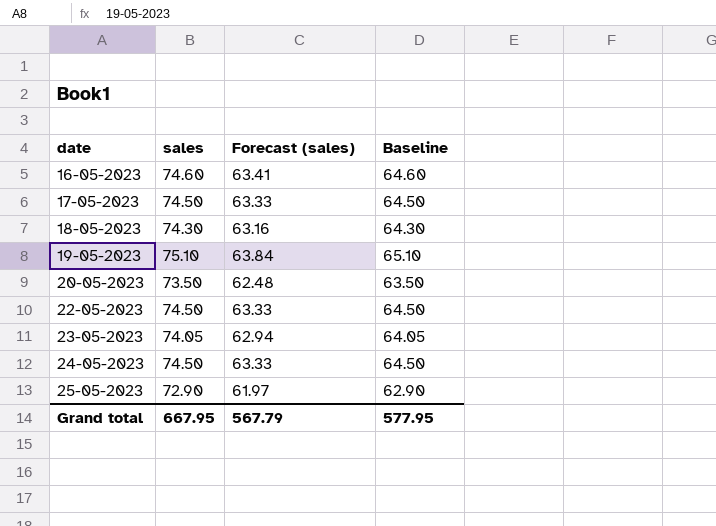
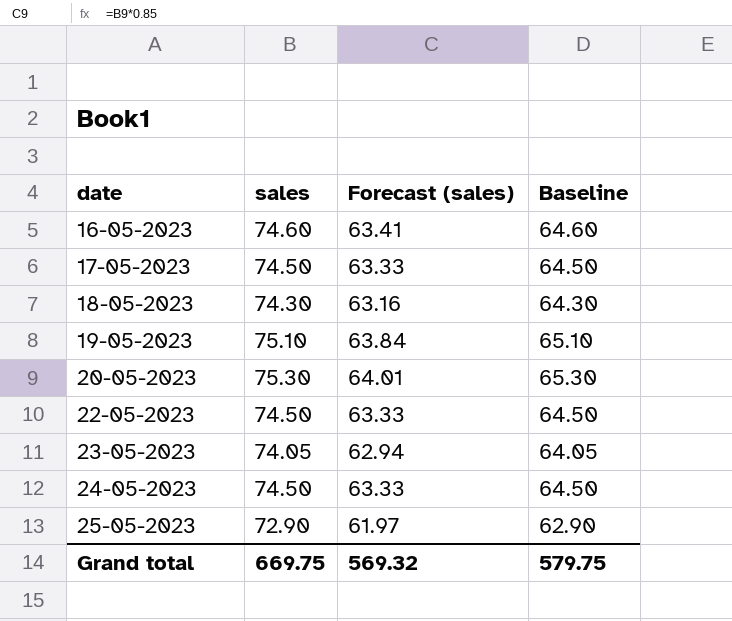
20-05-2023 | sales: 73.50 -> 75.30
20-05-2023 | Forecast (sales): 62.48 -> 64.01
20-05-2023 | Baseline: 63.50 -> 65.30
Grand total | sales: 667.95 -> 669.75
Grand total | Forecast (sales): 567.79 -> 569.32
Grand total | Baseline: 577.95 -> 579.75

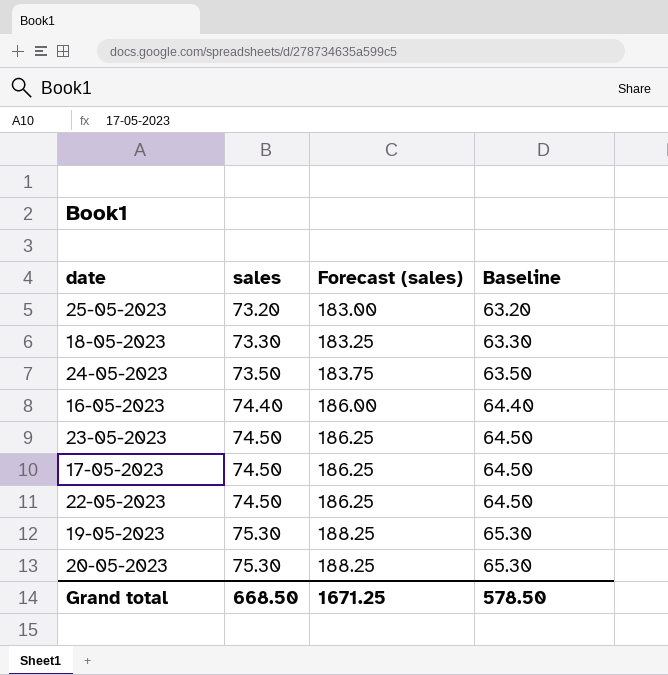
row order: date ascending -> sales ascending
column Forecast (sales) | formula: [sales] * 0.85 -> [sales] * 2.5
25-05-2023 | sales: 72.90 -> 73.20
25-05-2023 | Baseline: 62.90 -> 63.20
18-05-2023 | sales: 74.30 -> 73.30
18-05-2023 | Baseline: 64.30 -> 63.30
24-05-2023 | sales: 74.50 -> 73.50
24-05-2023 | Baseline: 64.50 -> 63.50
16-05-2023 | sales: 74.60 -> 74.40
16-05-2023 | Baseline: 64.60 -> 64.40
23-05-2023 | sales: 74.05 -> 74.50
23-05-2023 | Baseline: 64.05 -> 64.50
19-05-2023 | sales: 75.10 -> 75.30
19-05-2023 | Baseline: 65.10 -> 65.30
Grand total | sales: 669.75 -> 668.50
Grand total | Forecast (sales): 569.32 -> 1671.25
Grand total | Baseline: 579.75 -> 578.50

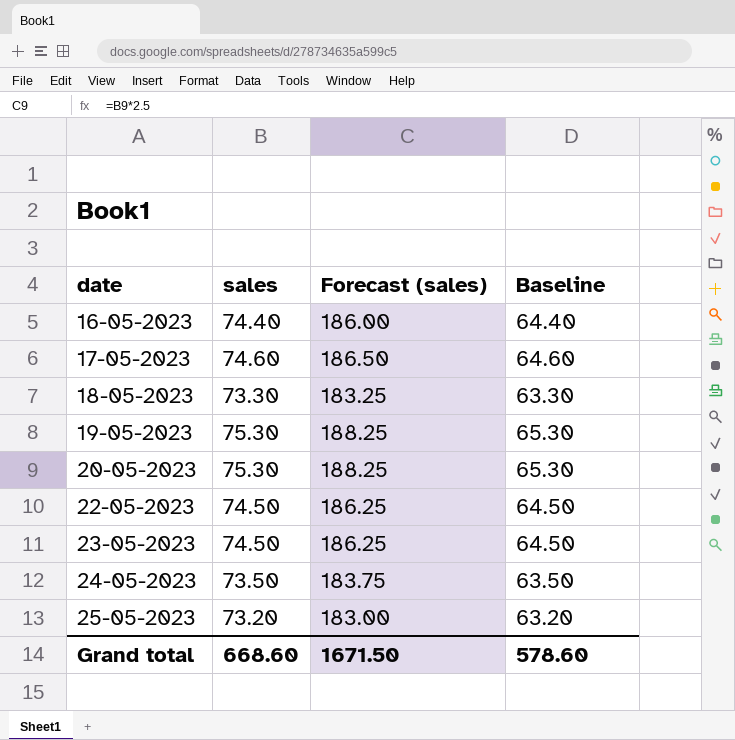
row order: sales ascending -> date ascending
17-05-2023 | sales: 74.50 -> 74.60
17-05-2023 | Forecast (sales): 186.25 -> 186.50
17-05-2023 | Baseline: 64.50 -> 64.60
Grand total | sales: 668.50 -> 668.60
Grand total | Forecast (sales): 1671.25 -> 1671.50
Grand total | Baseline: 578.50 -> 578.60

